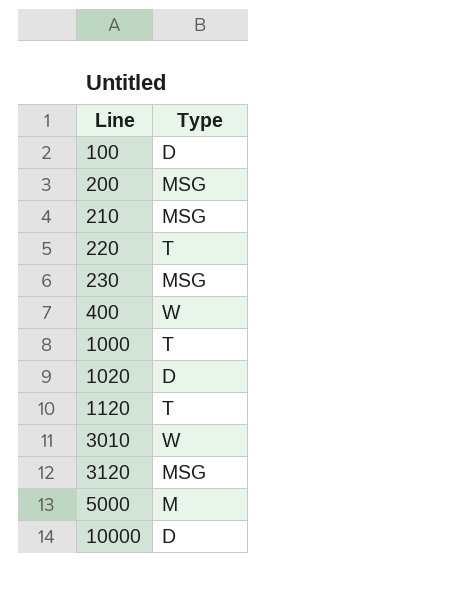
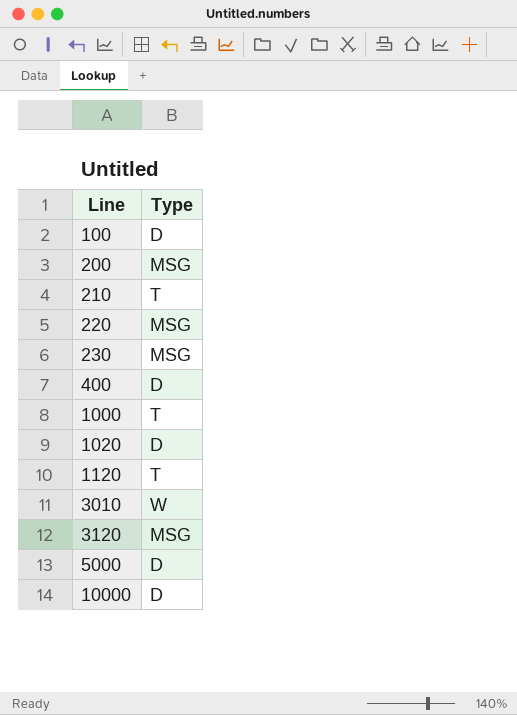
210 | Type: MSG -> T
220 | Type: T -> MSG
400 | Type: W -> D
5000 | Type: M -> D

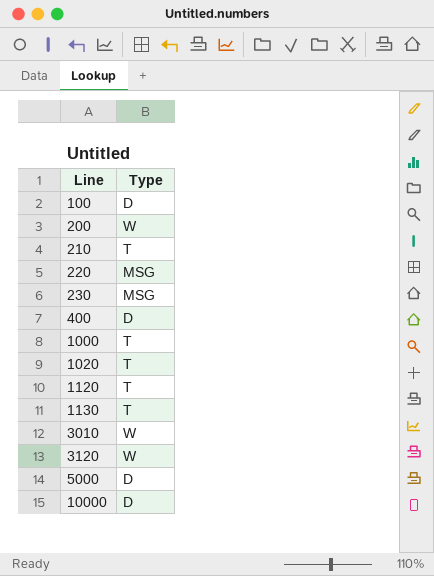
200 | Type: MSG -> W
1020 | Type: D -> T
row 1130: none -> T
3120 | Type: MSG -> W

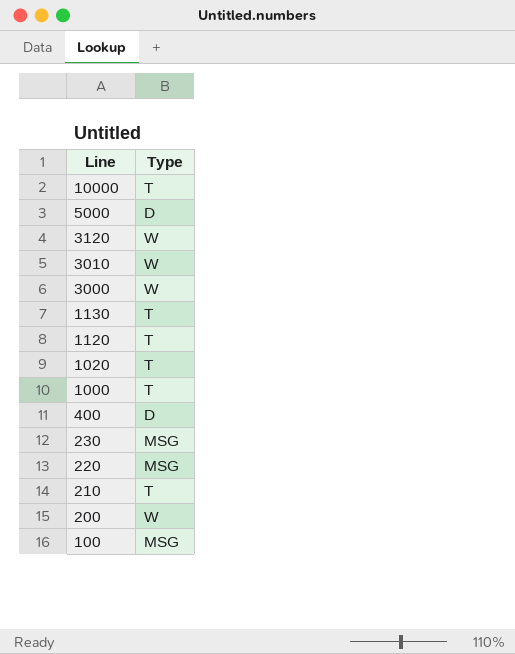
row order: Line ascending -> Line descending
10000 | Type: D -> T
row 3000: none -> W
100 | Type: D -> MSG

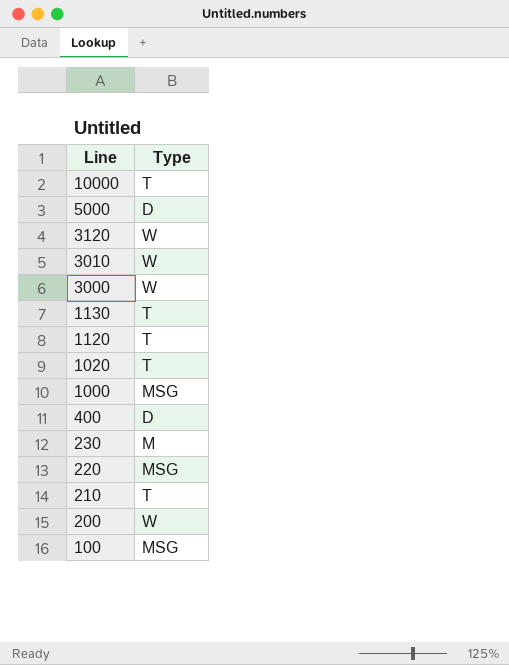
1000 | Type: T -> MSG
230 | Type: MSG -> M

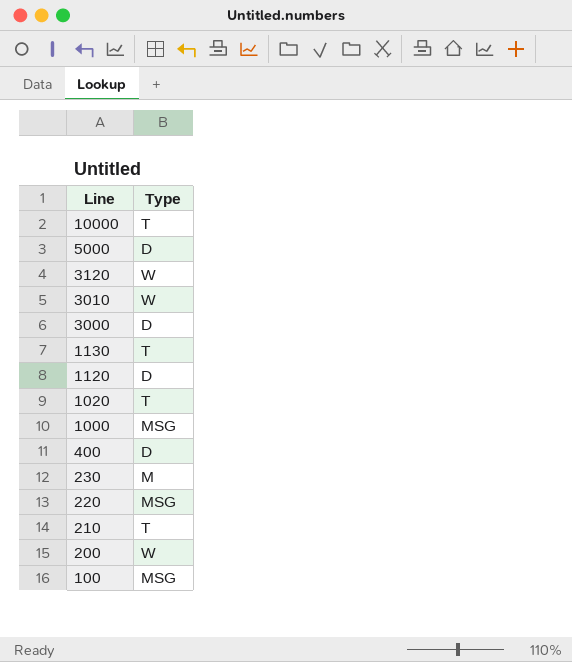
3000 | Type: W -> D
1120 | Type: T -> D

